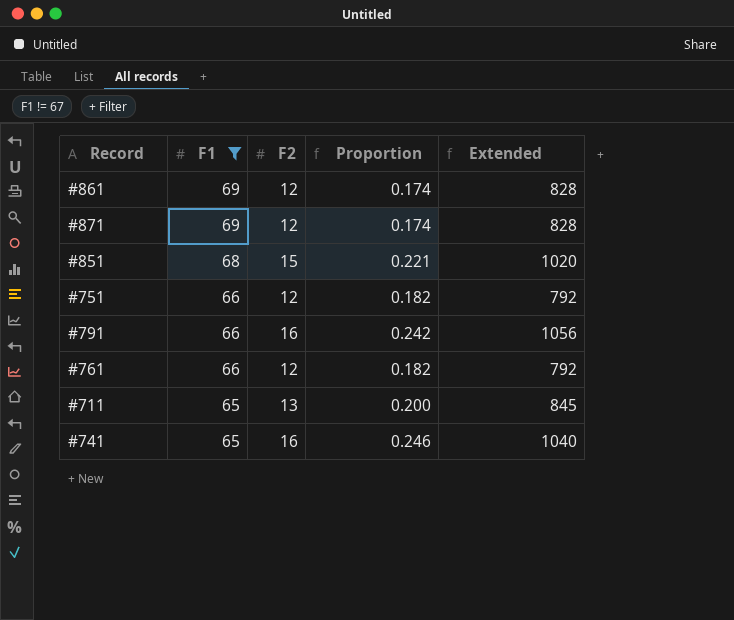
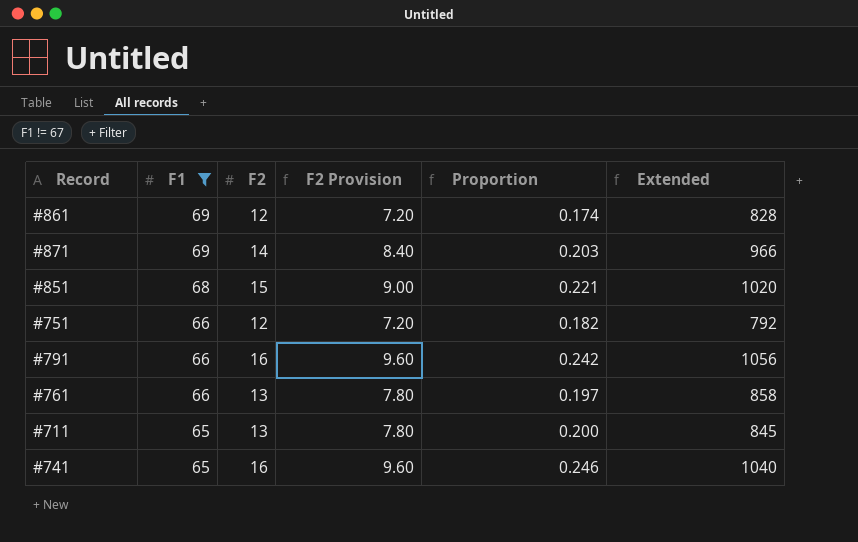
column F2 Provision | formula: none -> [F2] * 0.6
#871 | F2: 12 -> 14
#871 | Proportion: 0.174 -> 0.203
#871 | Extended: 828 -> 966
#761 | F2: 12 -> 13
#761 | Proportion: 0.182 -> 0.197
#761 | Extended: 792 -> 858

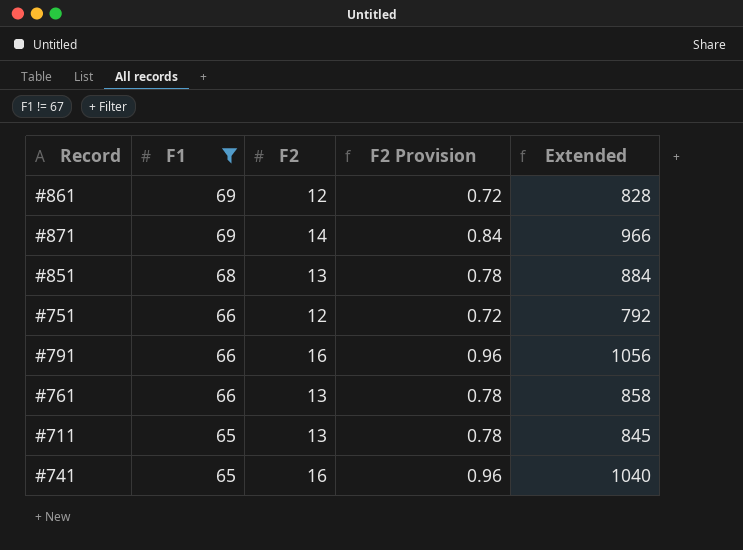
column Proportion | formula: [F2] / [F1] -> none
column F2 Provision | formula: [F2] * 0.6 -> [F2] * 0.06
#851 | F2: 15 -> 13
#851 | Extended: 1020 -> 884

